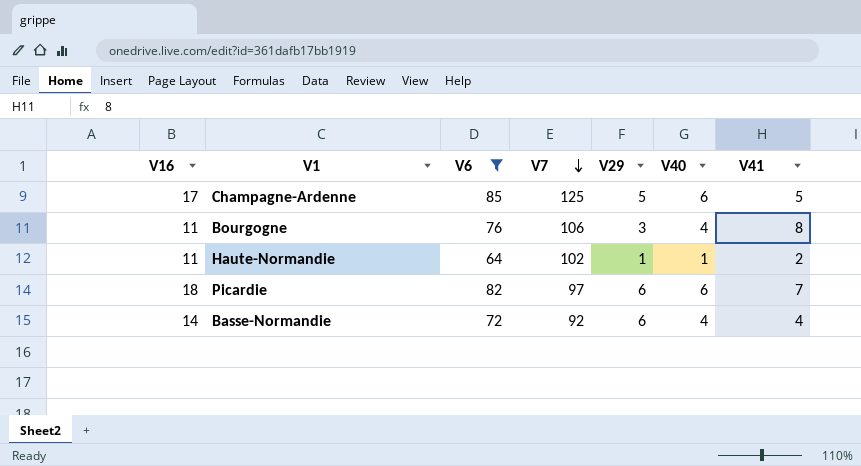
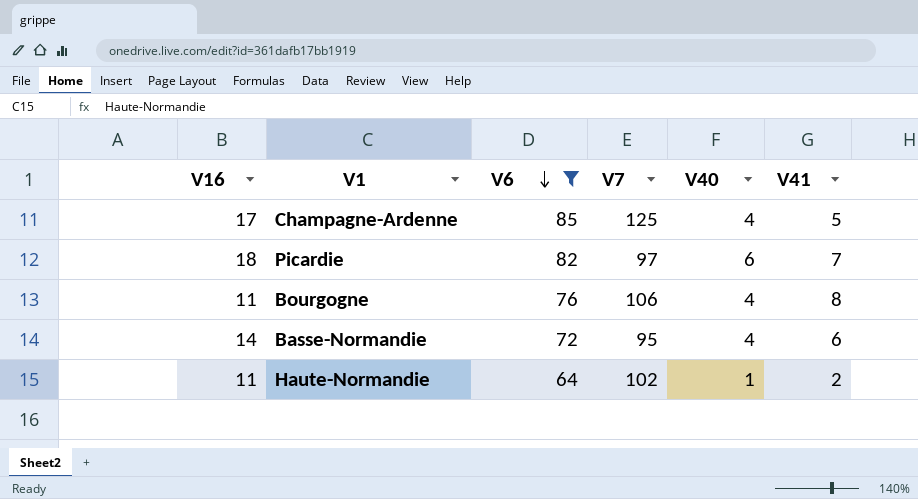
row order: V7 descending -> V6 descending
column V29 | position: 5 -> none
Champagne-Ardenne | V40: 6 -> 4
Basse-Normandie | V7: 92 -> 95
Basse-Normandie | V41: 4 -> 6

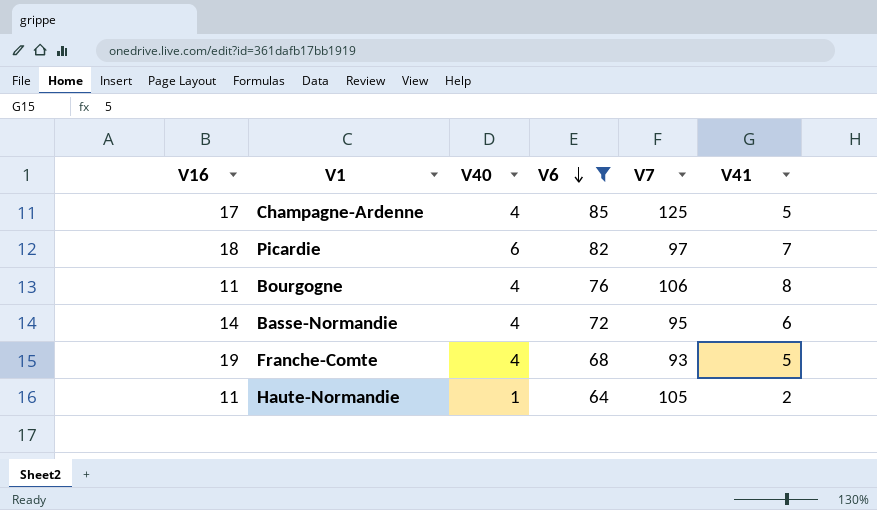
column V40 | position: 5 -> 3
row Franche-Comte: none -> 19 | 4 | 68 | 93 | 5
Haute-Normandie | V7: 102 -> 105

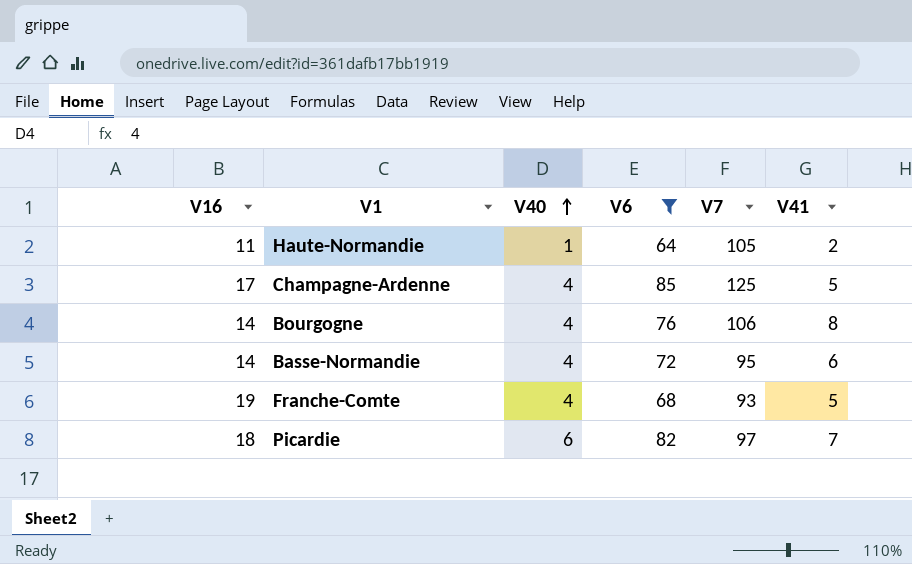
row order: V6 descending -> V40 ascending
Bourgogne | V16: 11 -> 14

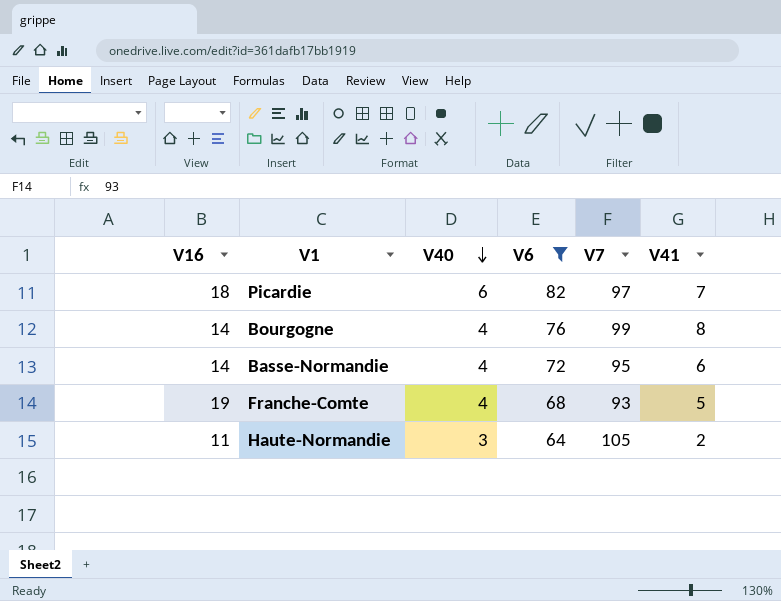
row order: V40 ascending -> V40 descending
row Champagne-Ardenne: 17 | 4 | 85 | 125 | 5 -> none
Bourgogne | V7: 106 -> 99
Haute-Normandie | V40: 1 -> 3

